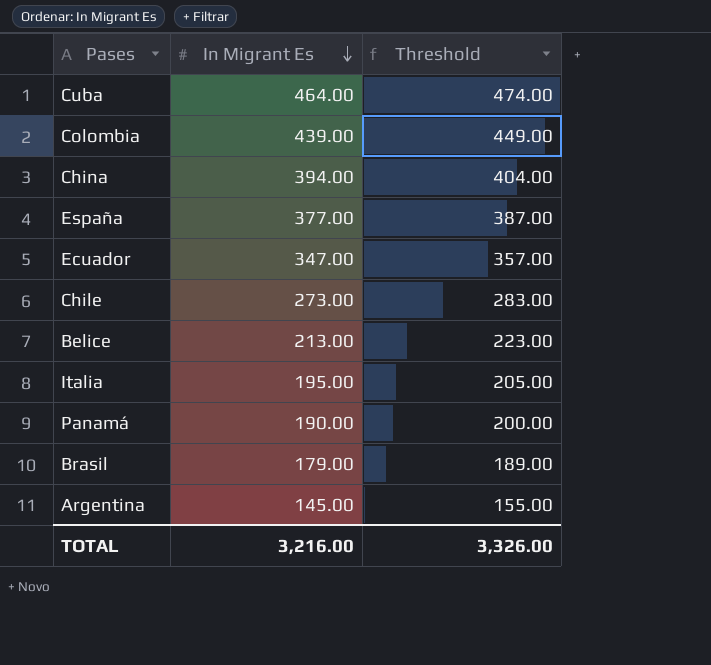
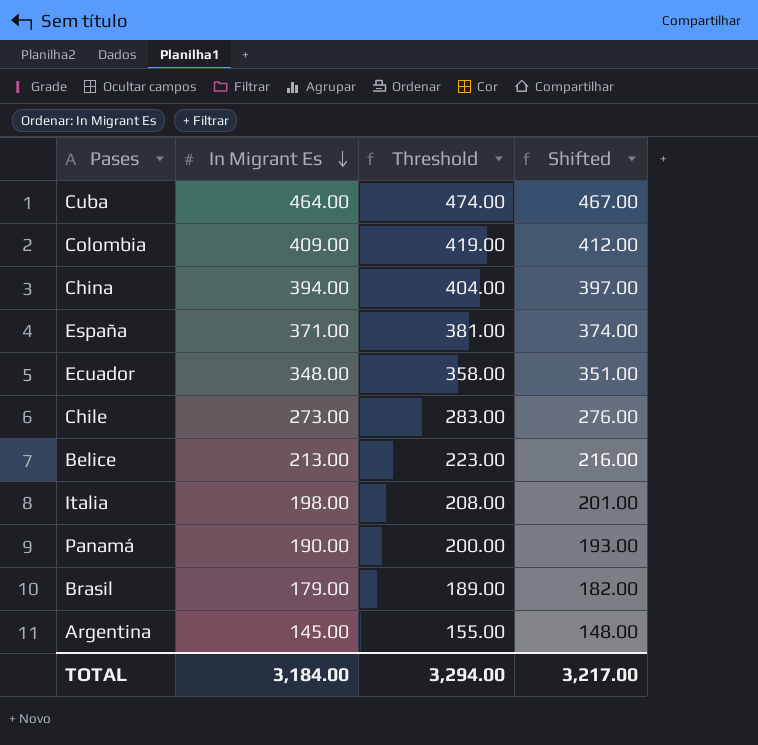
column Shifted | formula: none -> [In Migrant Es] + 3
Colombia | In Migrant Es: 439.00 -> 409.00
Colombia | Threshold: 449.00 -> 419.00
España | In Migrant Es: 377.00 -> 371.00
España | Threshold: 387.00 -> 381.00
Ecuador | In Migrant Es: 347.00 -> 348.00
Ecuador | Threshold: 357.00 -> 358.00
Italia | In Migrant Es: 195.00 -> 198.00
Italia | Threshold: 205.00 -> 208.00
TOTAL | In Migrant Es: 3,216.00 -> 3,184.00
TOTAL | Threshold: 3,326.00 -> 3,294.00

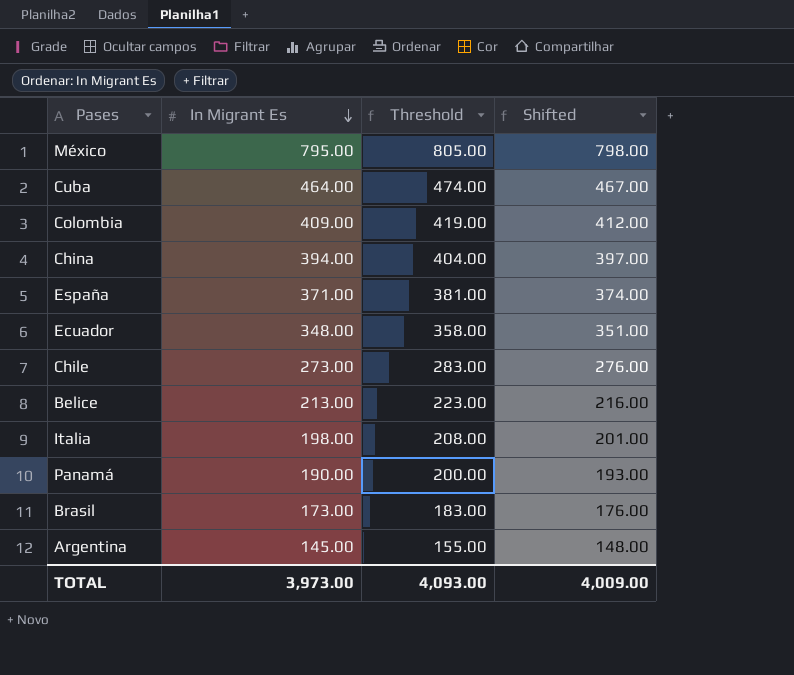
row México: none -> 795.00 | 805.00 | 798.00
Brasil | In Migrant Es: 179.00 -> 173.00
Brasil | Threshold: 189.00 -> 183.00
Brasil | Shifted: 182.00 -> 176.00
TOTAL | In Migrant Es: 3,184.00 -> 3,973.00
TOTAL | Threshold: 3,294.00 -> 4,093.00
TOTAL | Shifted: 3,217.00 -> 4,009.00

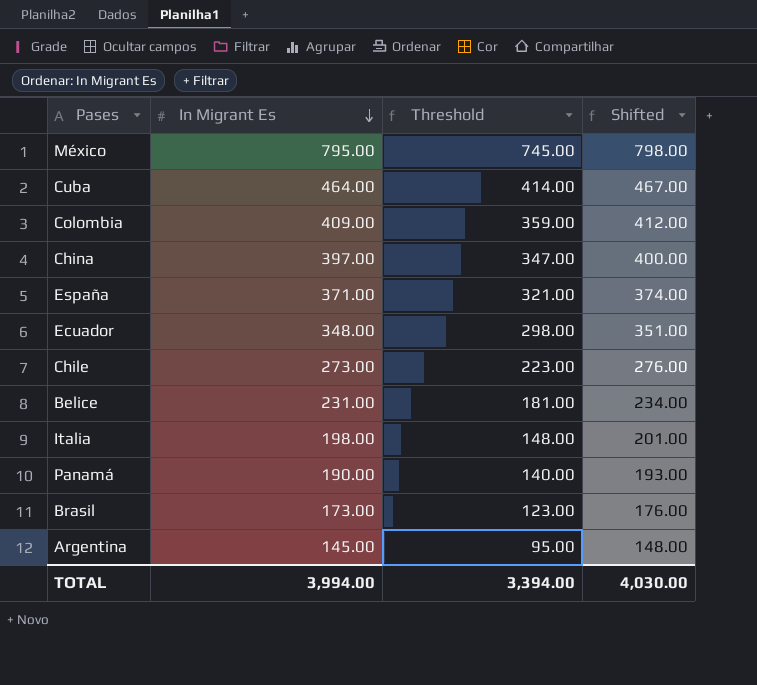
column Threshold | formula: [In Migrant Es] + 10 -> [In Migrant Es] - 50
China | In Migrant Es: 394.00 -> 397.00
China | Shifted: 397.00 -> 400.00
Belice | In Migrant Es: 213.00 -> 231.00
Belice | Shifted: 216.00 -> 234.00
TOTAL | In Migrant Es: 3,973.00 -> 3,994.00
TOTAL | Threshold: 4,093.00 -> 3,394.00
TOTAL | Shifted: 4,009.00 -> 4,030.00

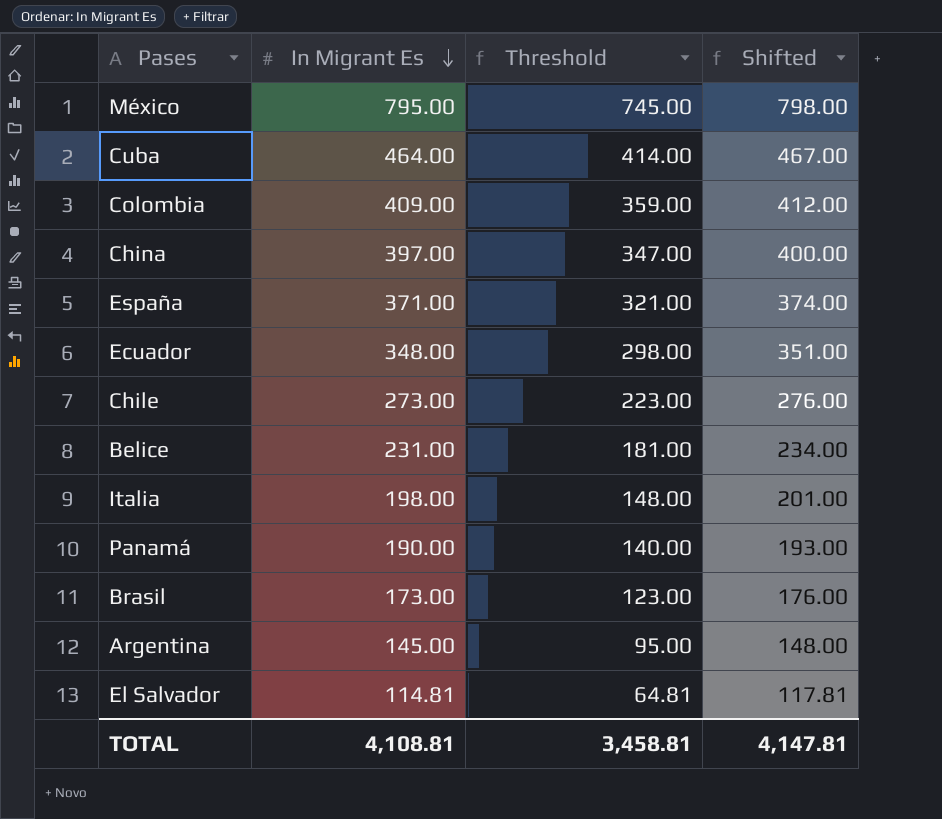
row El Salvador: none -> 114.81 | 64.81 | 117.81
TOTAL | In Migrant Es: 3,994.00 -> 4,108.81
TOTAL | Threshold: 3,394.00 -> 3,458.81
TOTAL | Shifted: 4,030.00 -> 4,147.81

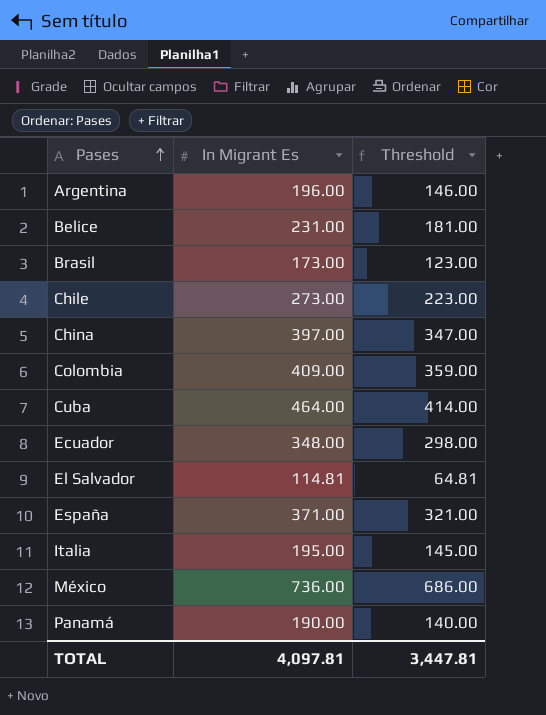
row order: In Migrant Es descending -> Pases ascending
column Shifted | formula: [In Migrant Es] + 3 -> none
Argentina | In Migrant Es: 145.00 -> 196.00
Argentina | Threshold: 95.00 -> 146.00
Italia | In Migrant Es: 198.00 -> 195.00
Italia | Threshold: 148.00 -> 145.00
México | In Migrant Es: 795.00 -> 736.00
México | Threshold: 745.00 -> 686.00
TOTAL | In Migrant Es: 4,108.81 -> 4,097.81
TOTAL | Threshold: 3,458.81 -> 3,447.81

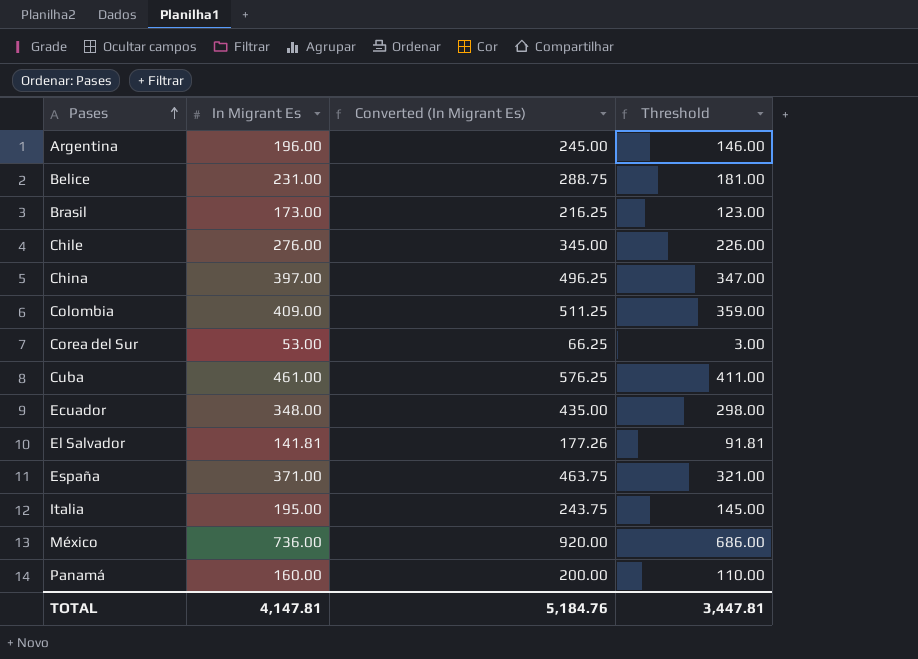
column Converted (In Migrant Es) | formula: none -> [In Migrant Es] * 1.25
Chile | In Migrant Es: 273.00 -> 276.00
Chile | Threshold: 223.00 -> 226.00
row Corea del Sur: none -> 53.00 | 66.25 | 3.00
Cuba | In Migrant Es: 464.00 -> 461.00
Cuba | Threshold: 414.00 -> 411.00
El Salvador | In Migrant Es: 114.81 -> 141.81
El Salvador | Threshold: 64.81 -> 91.81
Panamá | In Migrant Es: 190.00 -> 160.00
Panamá | Threshold: 140.00 -> 110.00
TOTAL | In Migrant Es: 4,097.81 -> 4,147.81

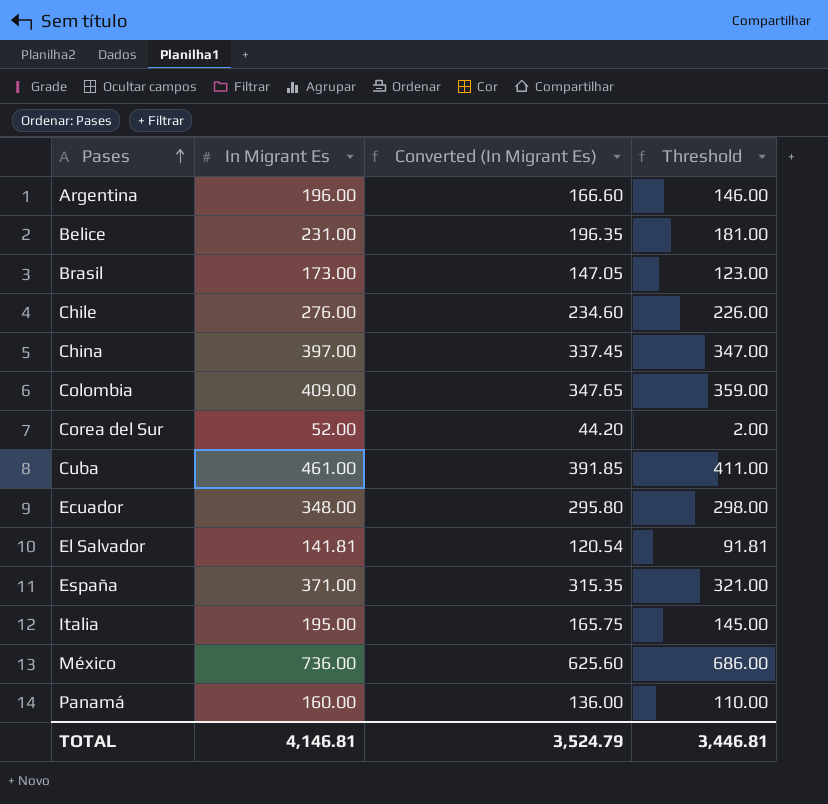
column Converted (In Migrant Es) | formula: [In Migrant Es] * 1.25 -> [In Migrant Es] * 0.85
Corea del Sur | In Migrant Es: 53.00 -> 52.00
Corea del Sur | Threshold: 3.00 -> 2.00
TOTAL | In Migrant Es: 4,147.81 -> 4,146.81
TOTAL | Converted (In Migrant Es): 5,184.76 -> 3,524.79
TOTAL | Threshold: 3,447.81 -> 3,446.81

